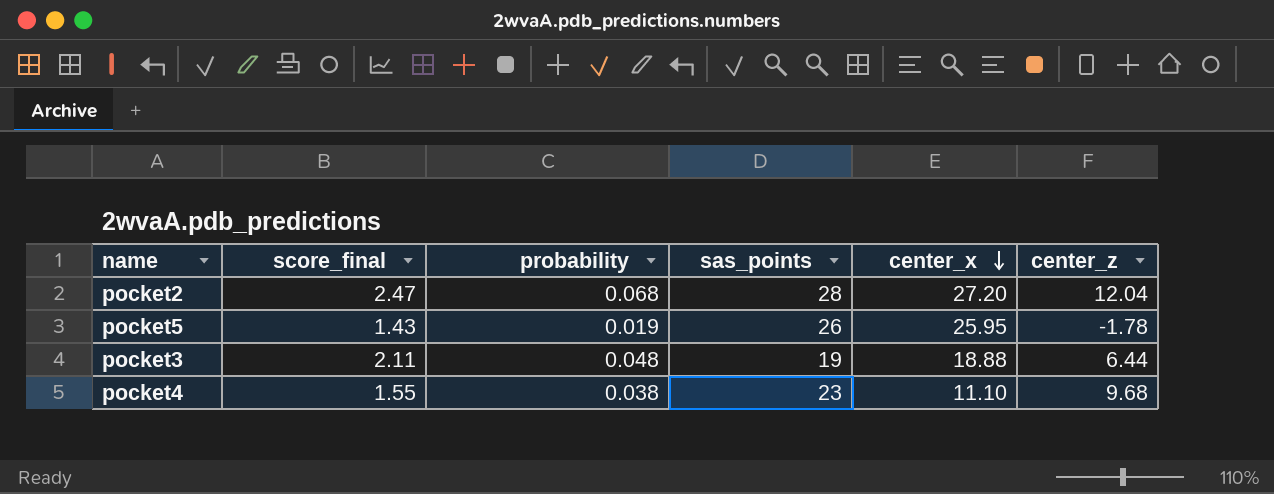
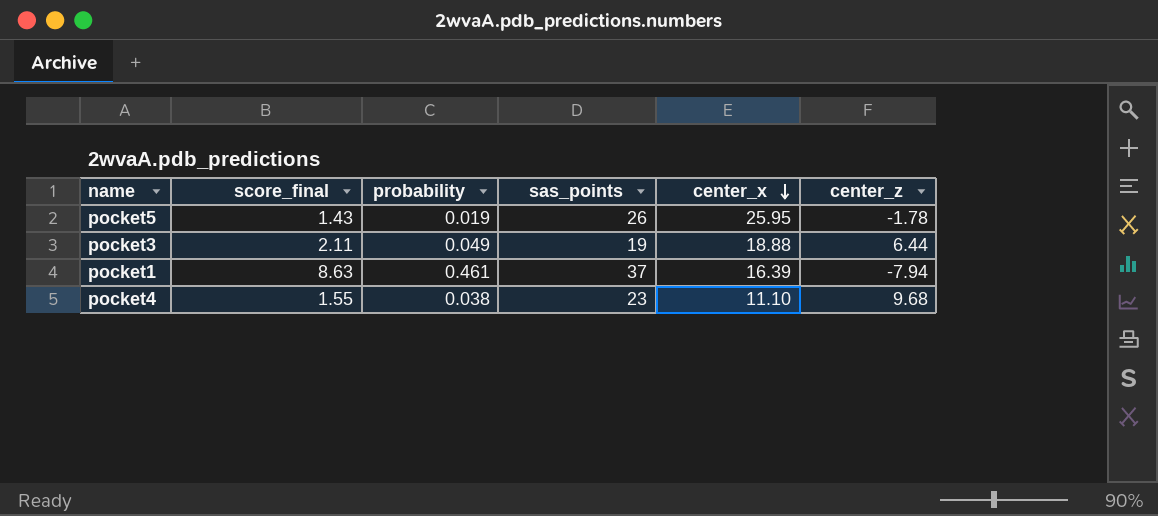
row pocket2: 2.47 | 0.068 | 28 | 27.20 | 12.04 -> none
pocket3 | probability: 0.048 -> 0.049
row pocket1: none -> 8.63 | 0.461 | 37 | 16.39 | -7.94

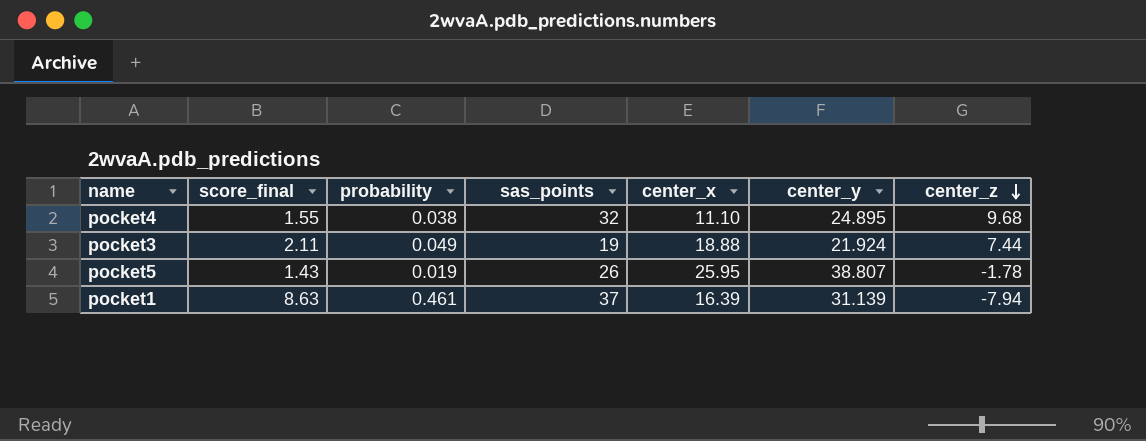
row order: center_x descending -> center_z descending
column center_y | position: none -> 6
pocket4 | sas_points: 23 -> 32
pocket3 | center_z: 6.44 -> 7.44

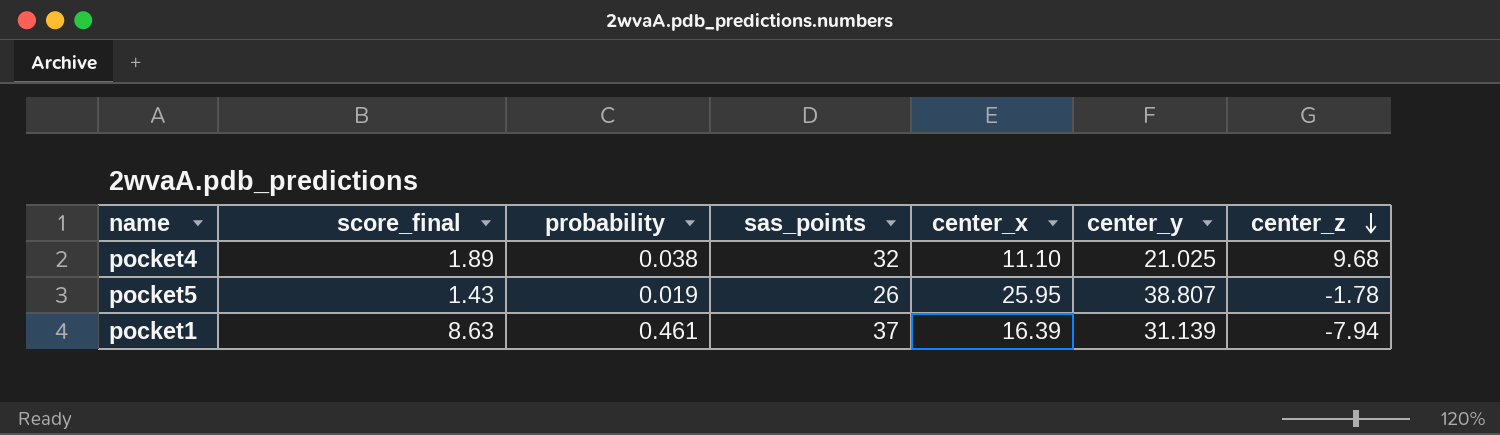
row pocket3: 2.11 | 0.049 | 19 | 18.88 | 21.924 | 7.44 -> none
pocket4 | score_final: 1.55 -> 1.89
pocket4 | center_y: 24.895 -> 21.025

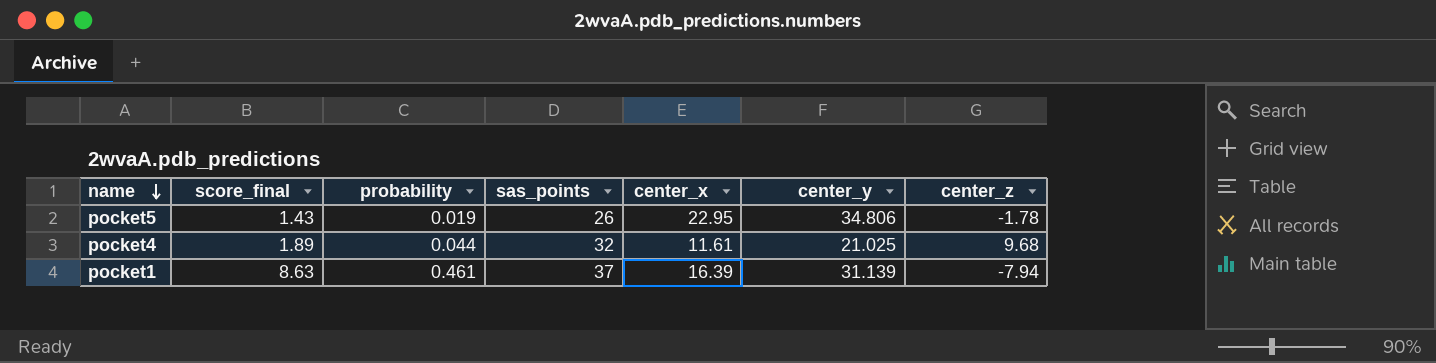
row order: center_z descending -> name descending
pocket5 | center_x: 25.95 -> 22.95
pocket5 | center_y: 38.807 -> 34.806
pocket4 | probability: 0.038 -> 0.044
pocket4 | center_x: 11.10 -> 11.61

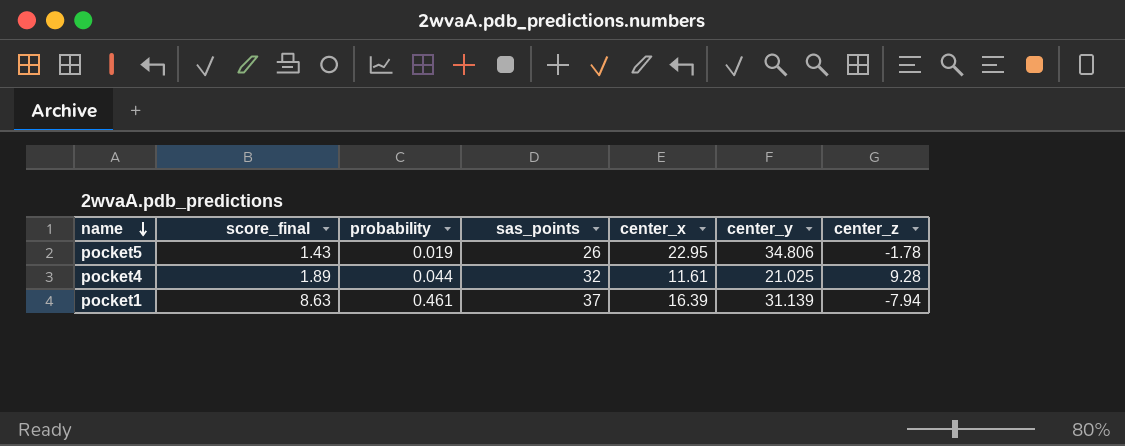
pocket4 | center_z: 9.68 -> 9.28

